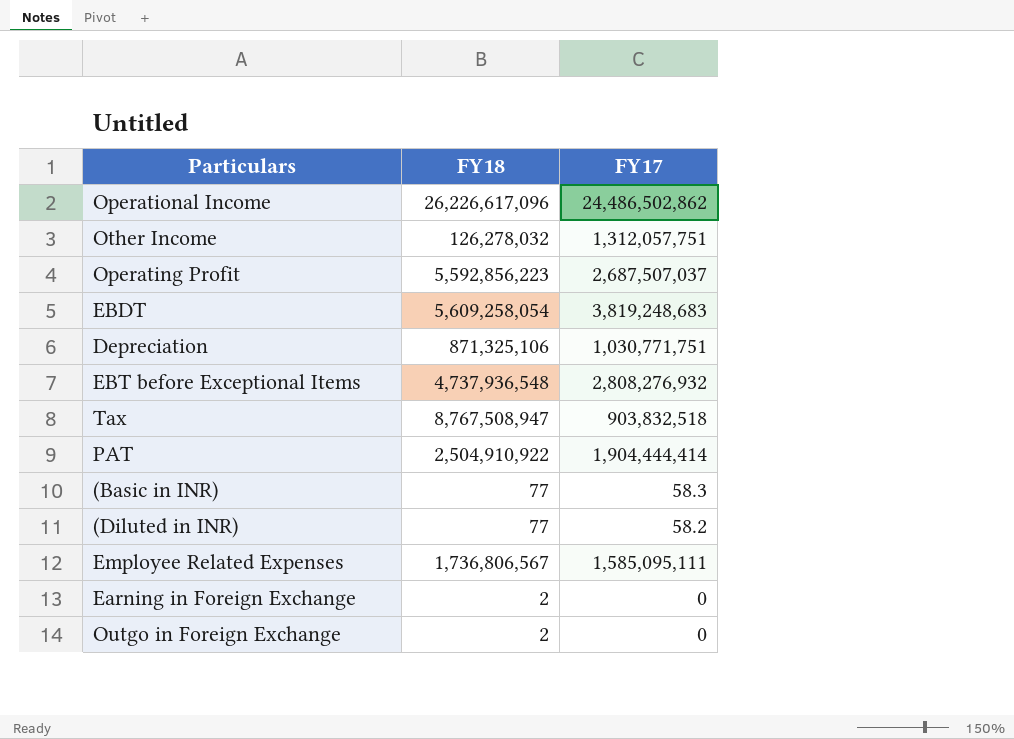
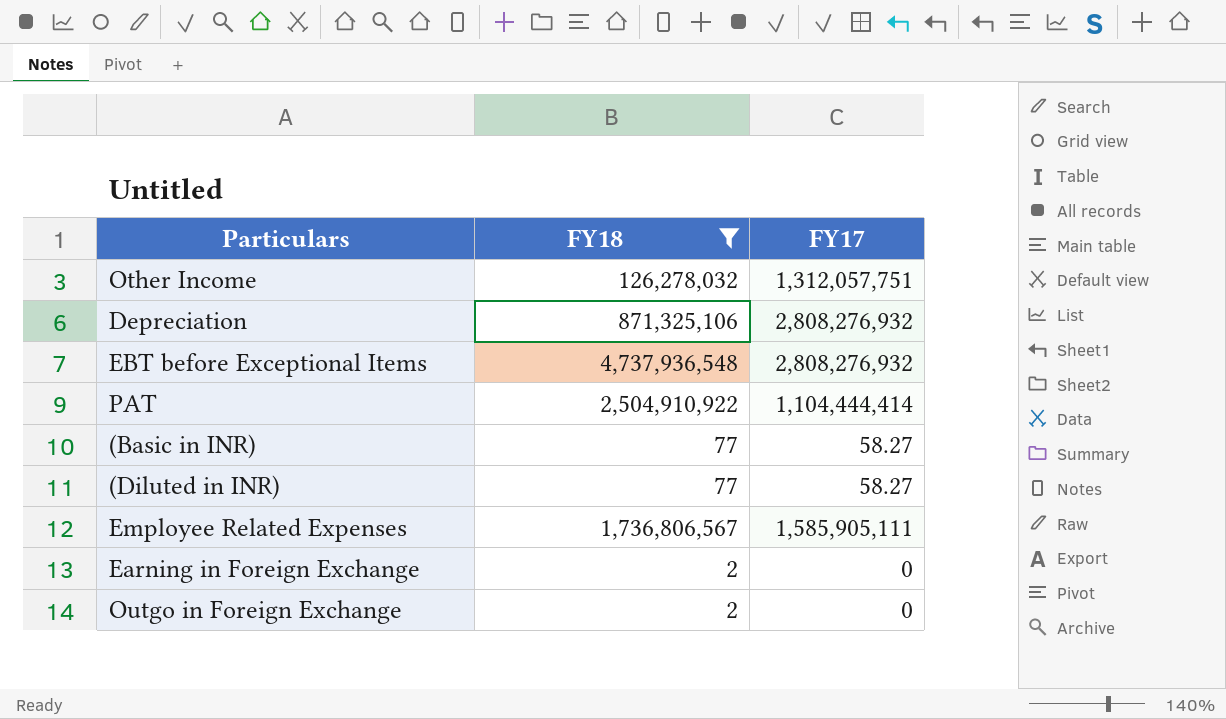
filter: none -> FY18 <= 4,737,936,548
Depreciation | FY17: 1,030,771,751 -> 2,808,276,932
PAT | FY17: 1,904,444,414 -> 1,104,444,414
(Basic in INR) | FY17: 58.3 -> 58.27
(Diluted in INR) | FY17: 58.2 -> 58.27
Employee Related Expenses | FY17: 1,585,095,111 -> 1,585,905,111

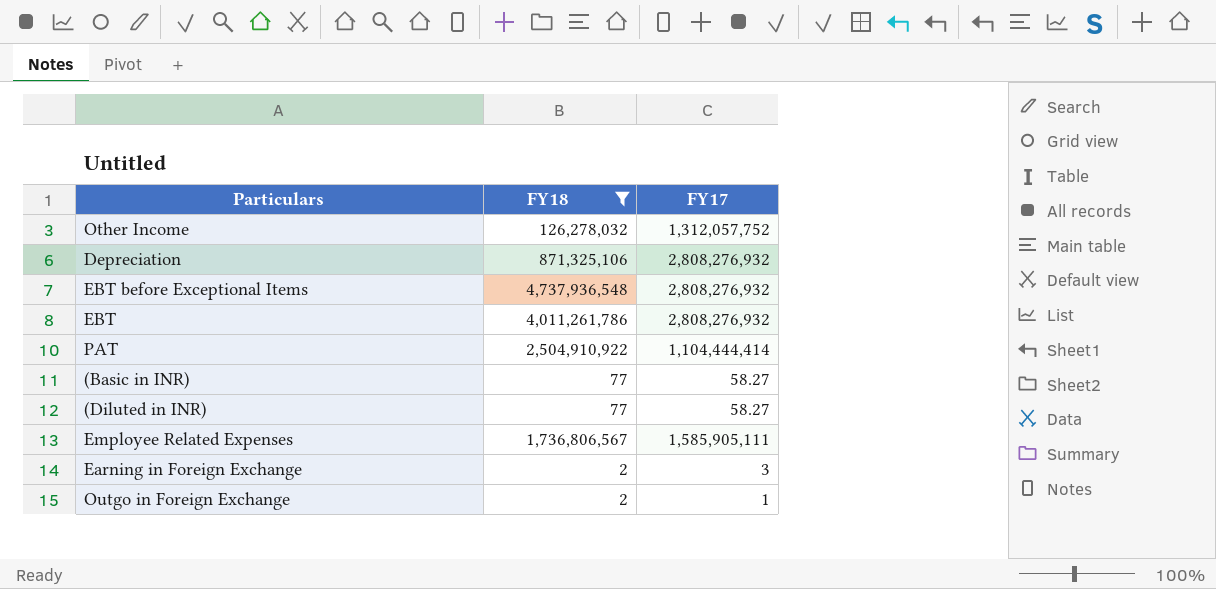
Other Income | FY17: 1,312,057,751 -> 1,312,057,752
row EBT: none -> 4,011,261,786 | 2,808,276,932
Earning in Foreign Exchange | FY17: 0 -> 3
Outgo in Foreign Exchange | FY17: 0 -> 1

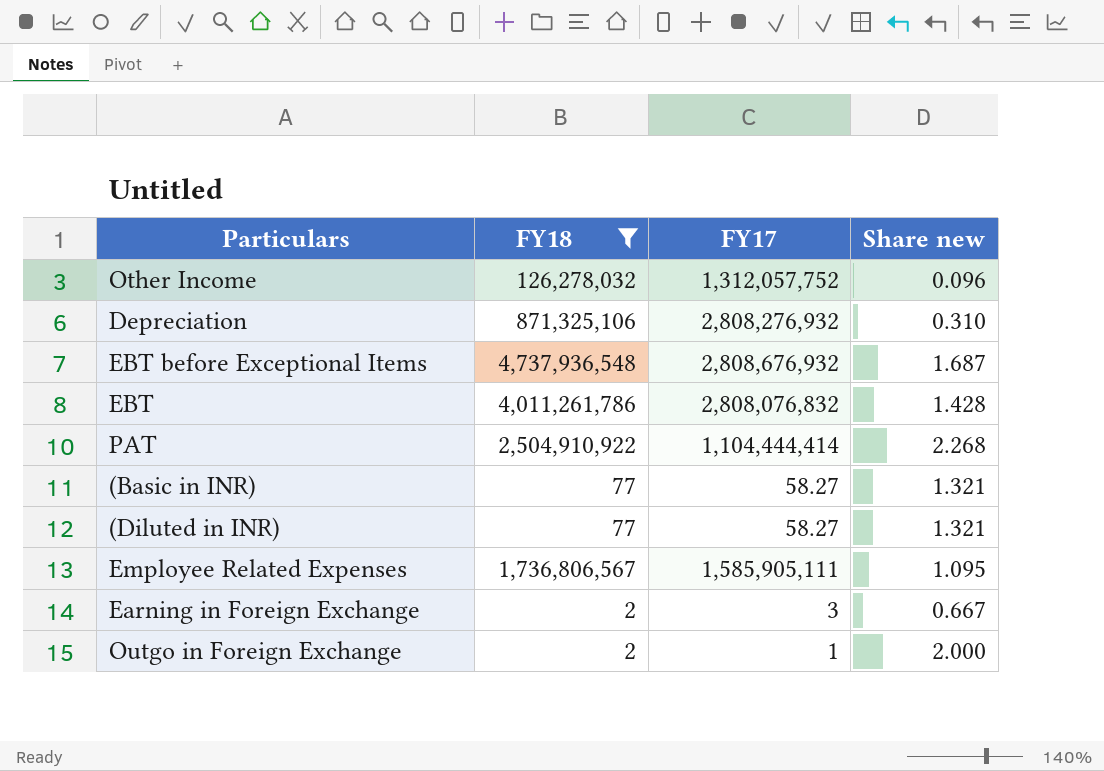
column Share new | formula: none -> [FY18] / [FY17]
EBT before Exceptional Items | FY17: 2,808,276,932 -> 2,808,676,932
EBT | FY17: 2,808,276,932 -> 2,808,076,832

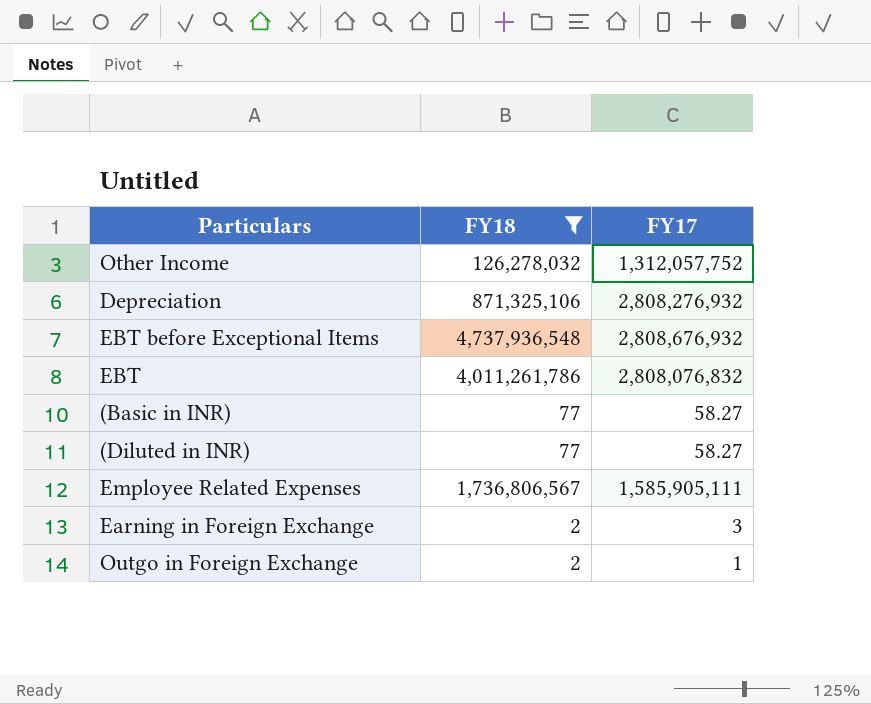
column Share new | formula: [FY18] / [FY17] -> none
row PAT: 2,504,910,922 | 1,104,444,414 | 2.268 -> none

